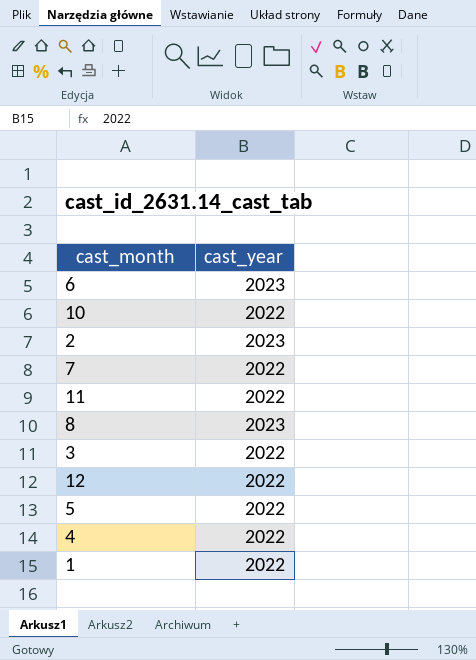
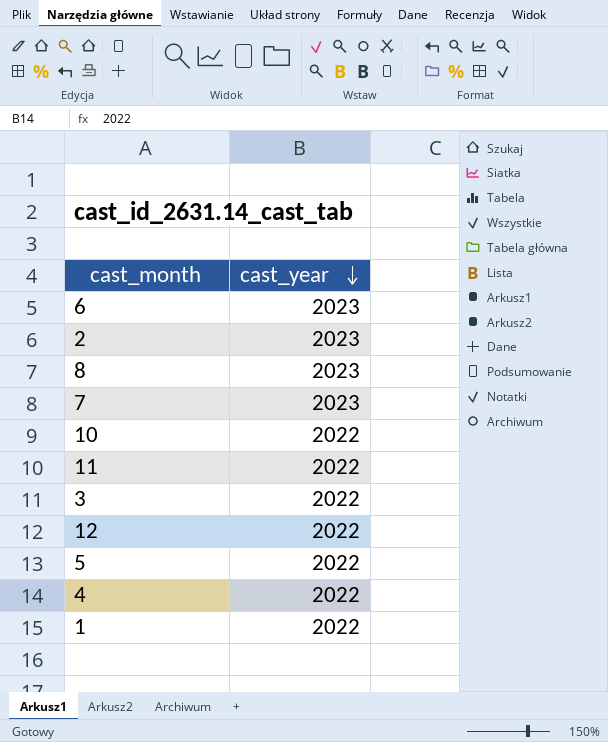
row order: none -> cast_year descending
7 | cast_year: 2022 -> 2023

